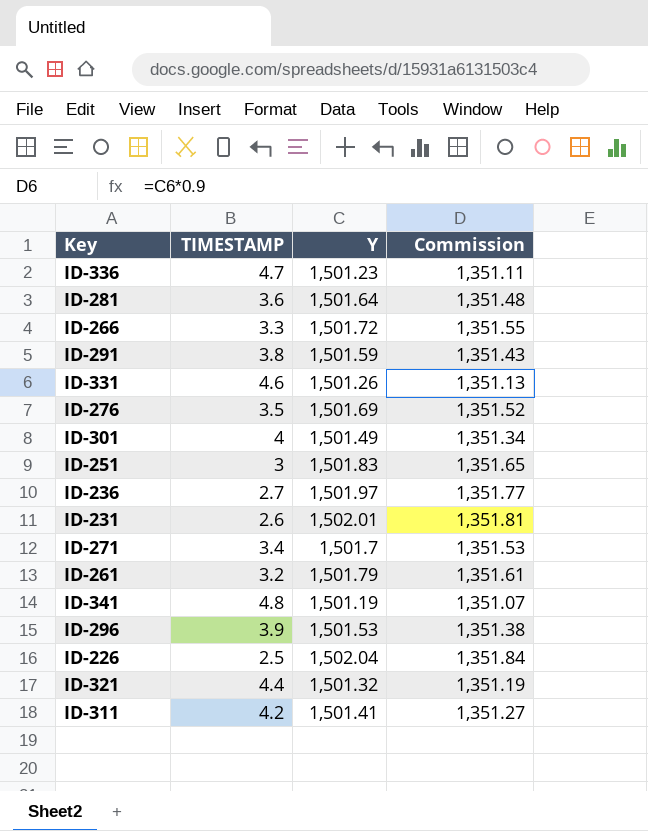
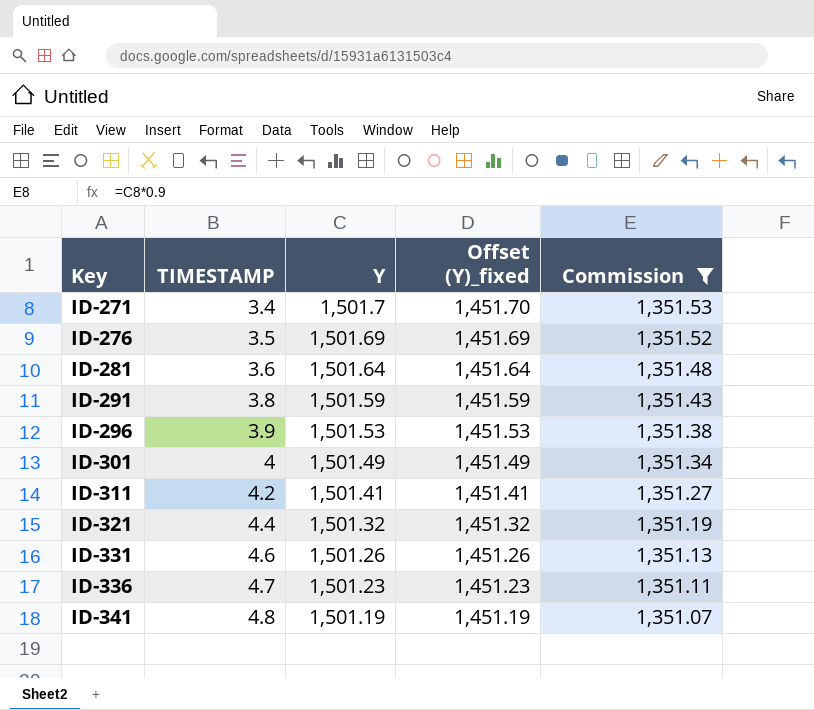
filter: none -> Commission <= 1,351.53
row order: none -> Key ascending
column Offset (Y)_fixed | formula: none -> [Y] - 50

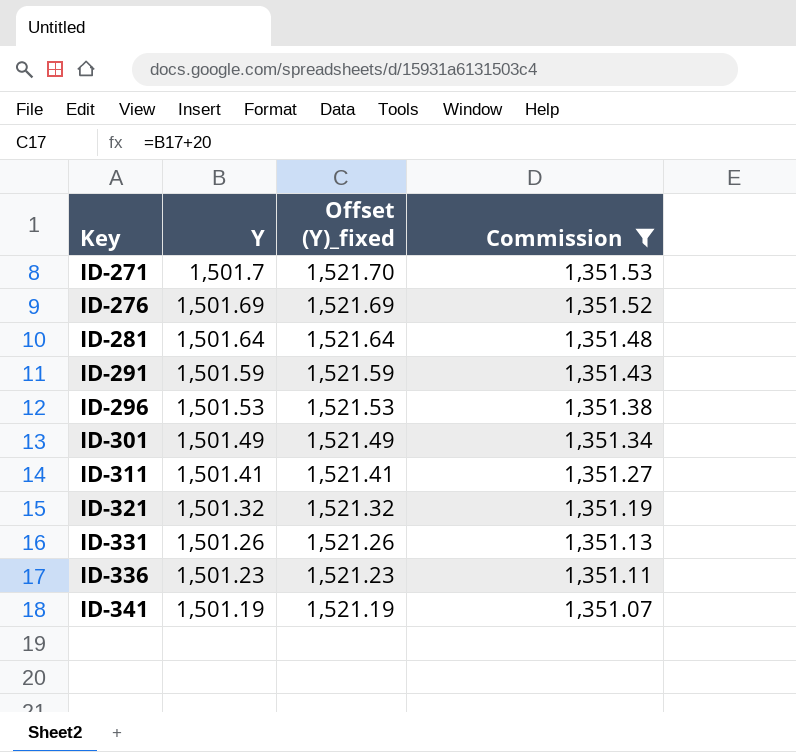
column TIMESTAMP | position: 2 -> none
column Offset (Y)_fixed | formula: [Y] - 50 -> [Y] + 20

